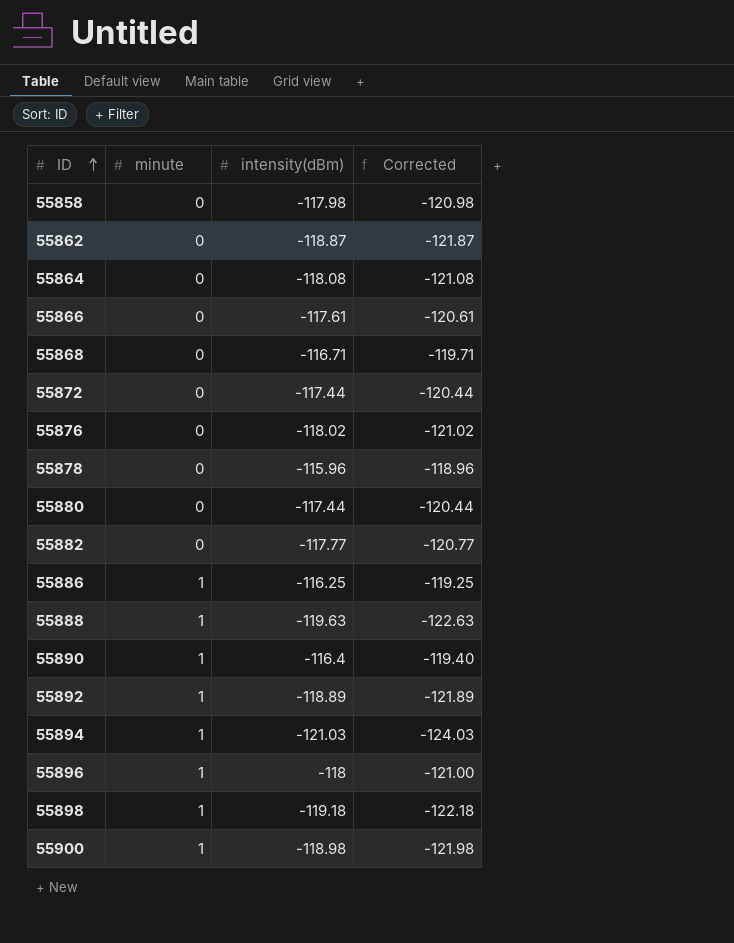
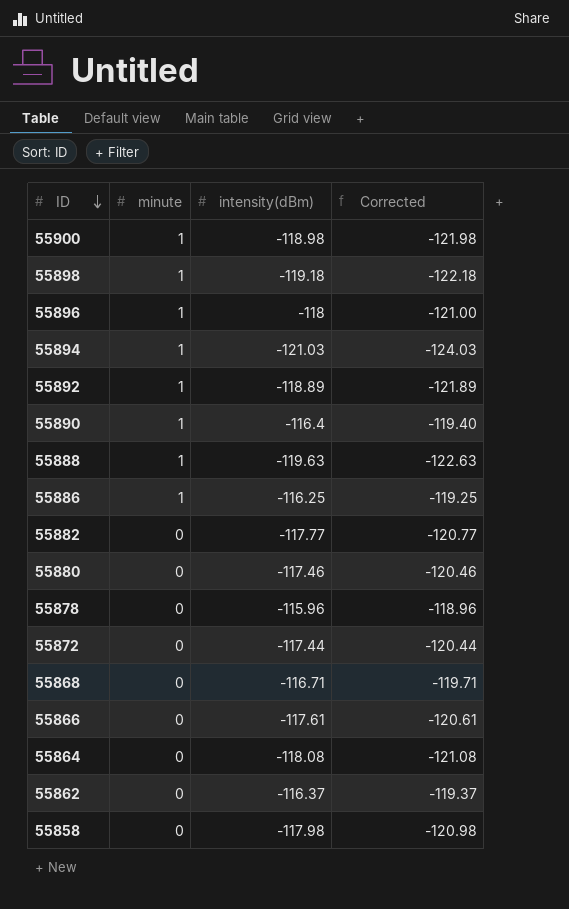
row order: ID ascending -> ID descending
row 55876: 0 | -118.02 | -121.02 -> none
55880 | intensity(dBm): -117.44 -> -117.46
55880 | Corrected: -120.44 -> -120.46
55862 | intensity(dBm): -118.87 -> -116.37
55862 | Corrected: -121.87 -> -119.37

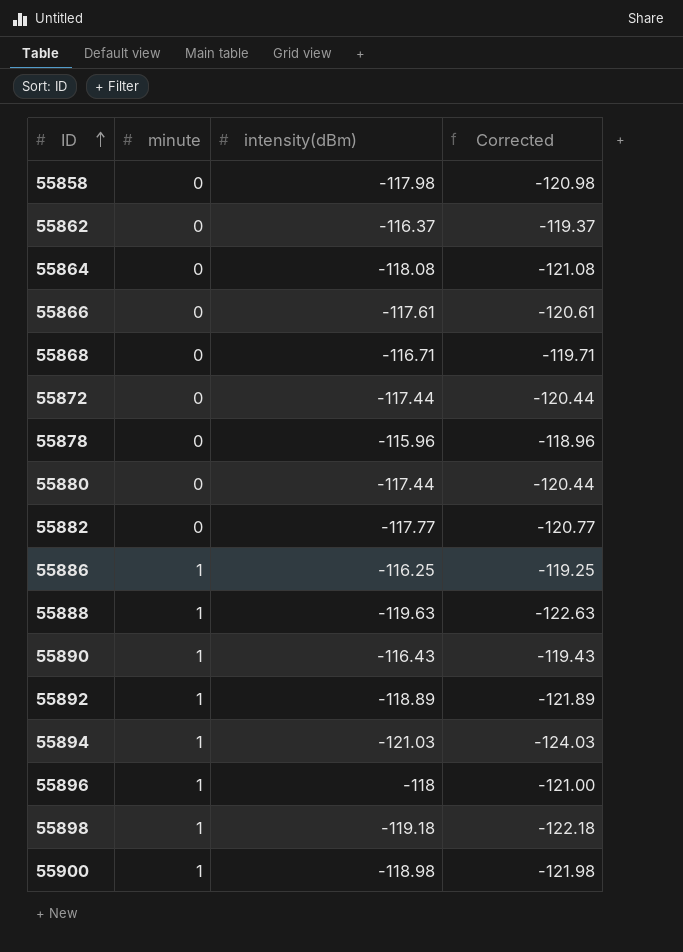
row order: ID descending -> ID ascending
55880 | intensity(dBm): -117.46 -> -117.44
55880 | Corrected: -120.46 -> -120.44
55890 | intensity(dBm): -116.4 -> -116.43
55890 | Corrected: -119.40 -> -119.43

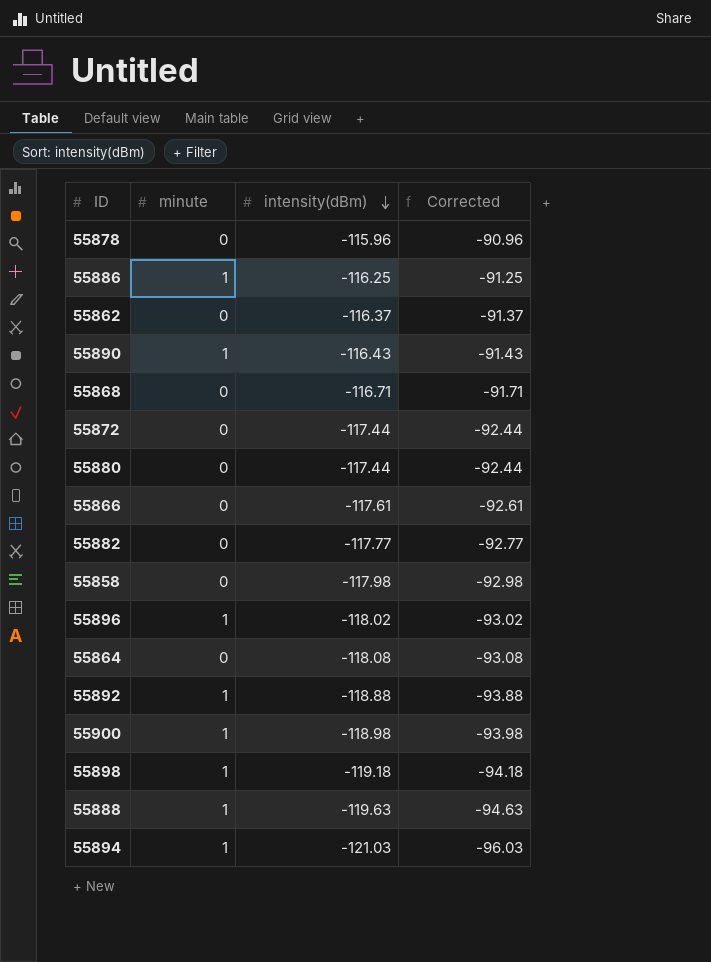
row order: ID ascending -> intensity(dBm) descending
column Corrected | formula: [intensity(dBm)] - 3 -> [intensity(dBm)] + 25
55896 | intensity(dBm): -118 -> -118.02
55892 | intensity(dBm): -118.89 -> -118.88

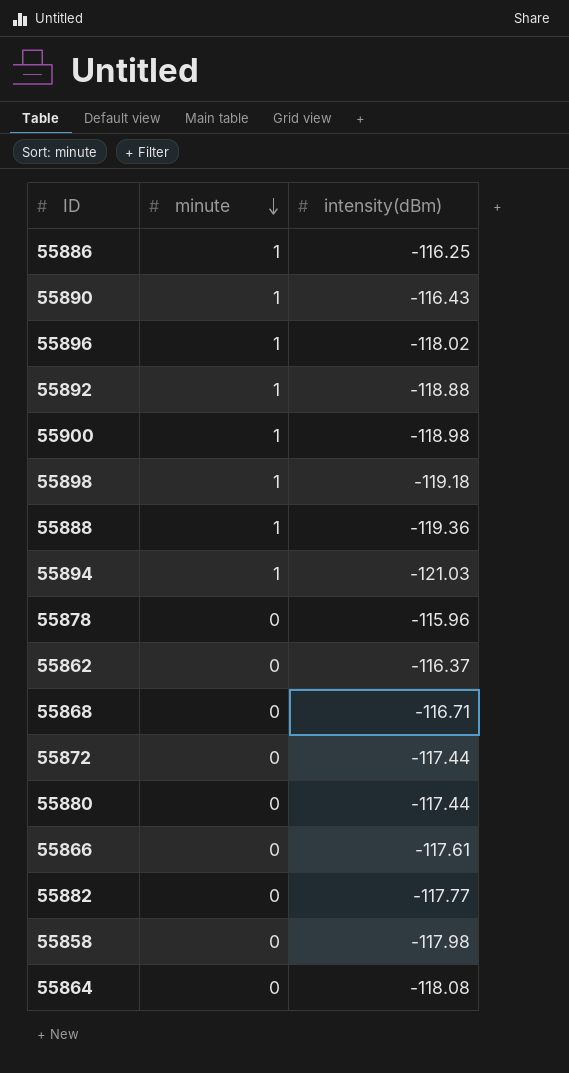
row order: intensity(dBm) descending -> minute descending
column Corrected | formula: [intensity(dBm)] + 25 -> none
55888 | intensity(dBm): -119.63 -> -119.36

